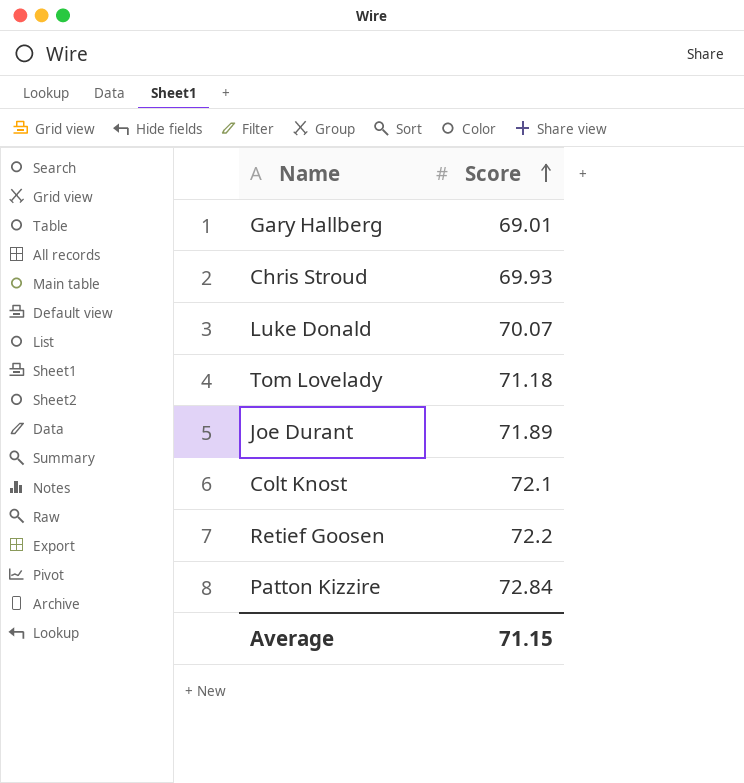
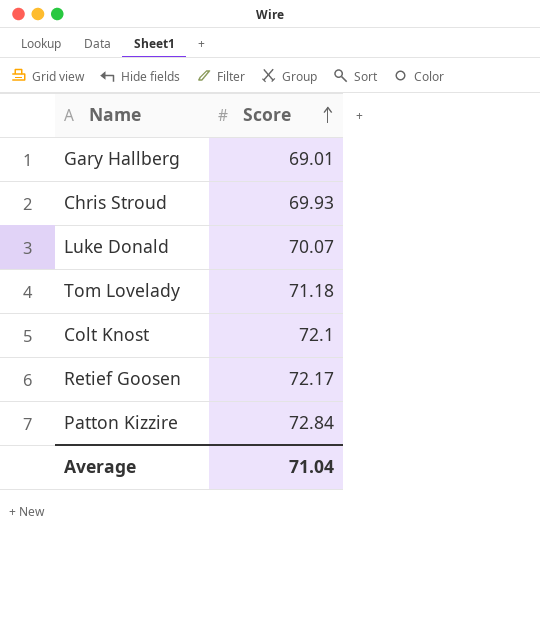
row Joe Durant: 71.89 -> none
Retief Goosen | Score: 72.2 -> 72.17
Average | Score: 71.15 -> 71.04

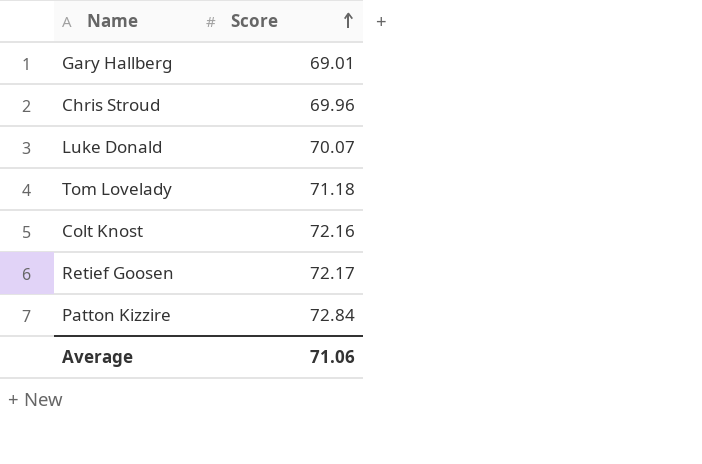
Chris Stroud | Score: 69.93 -> 69.96
Colt Knost | Score: 72.1 -> 72.16
Average | Score: 71.04 -> 71.06

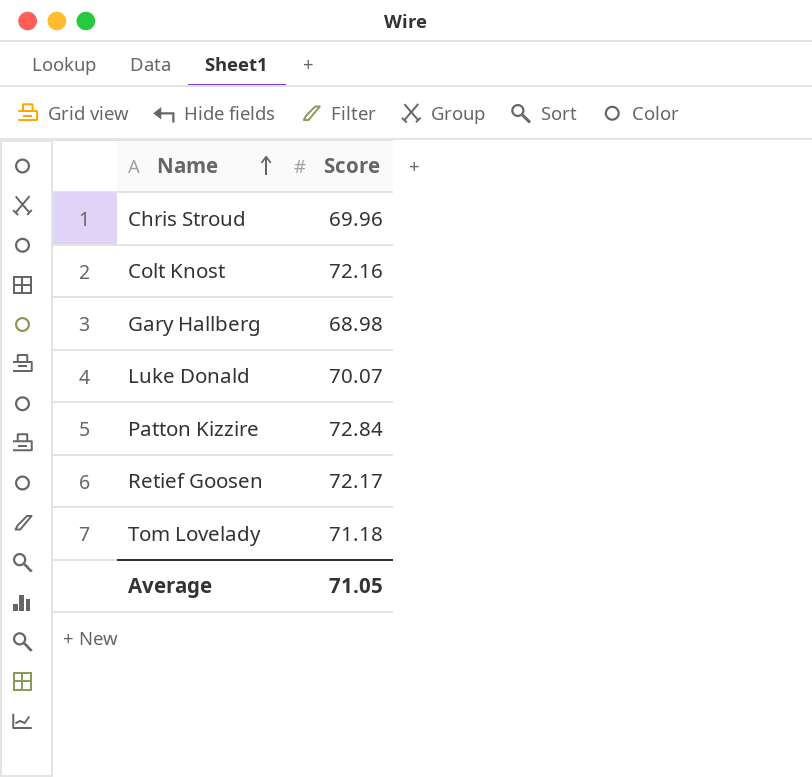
row order: Score ascending -> Name ascending
Gary Hallberg | Score: 69.01 -> 68.98
Average | Score: 71.06 -> 71.05

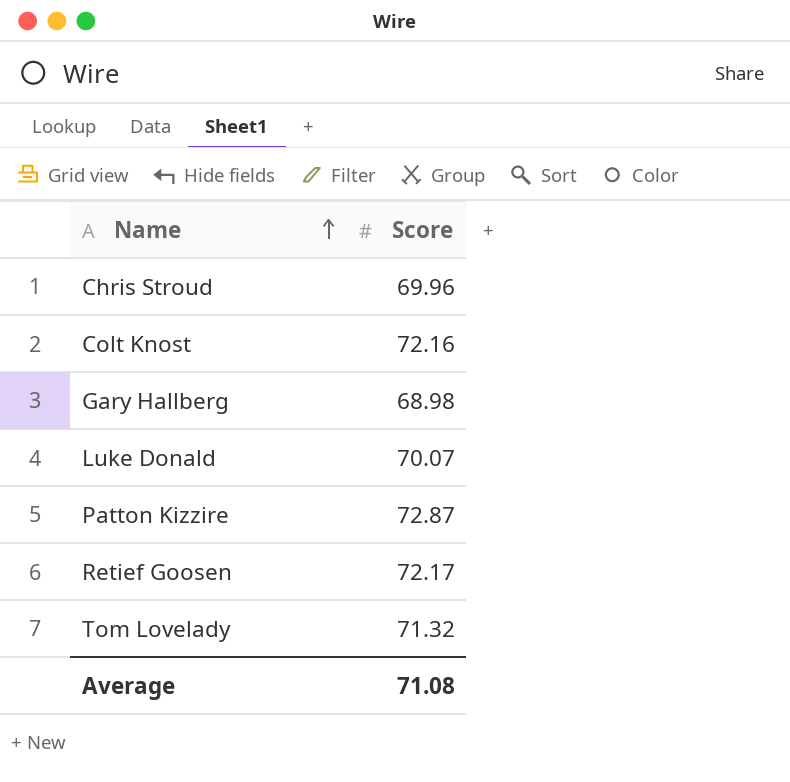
Patton Kizzire | Score: 72.84 -> 72.87
Tom Lovelady | Score: 71.18 -> 71.32
Average | Score: 71.05 -> 71.08

